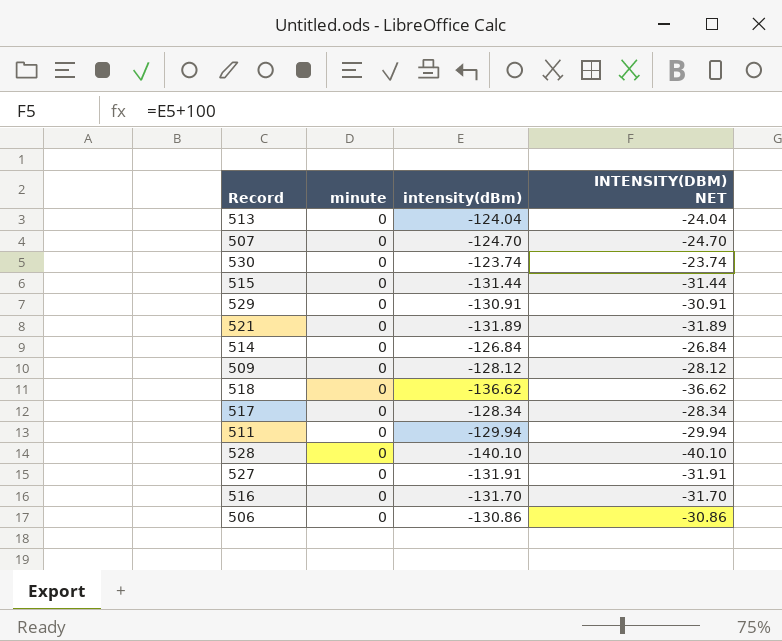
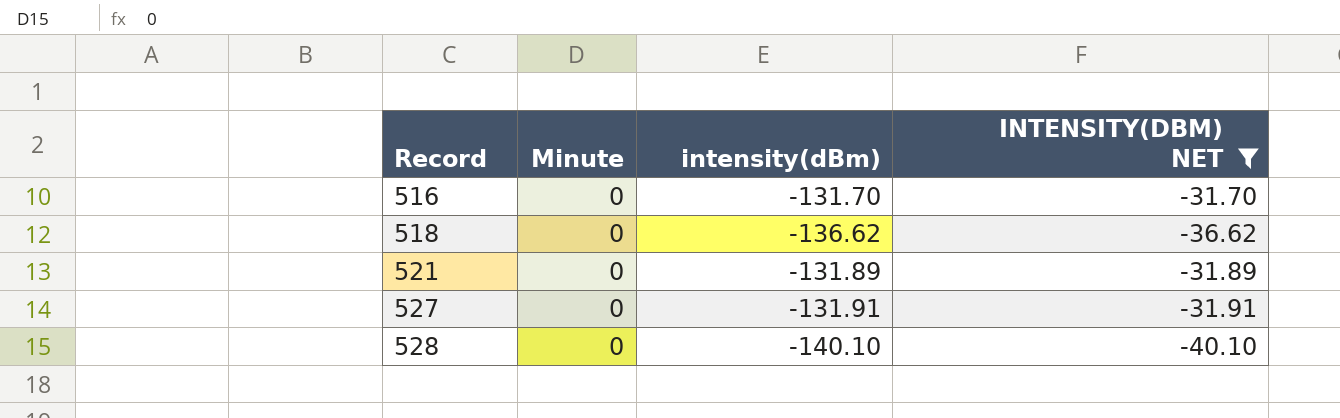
filter: none -> INTENSITY(DBM) NET <= -31.70
row order: none -> Record ascending
column name: minute -> Minute

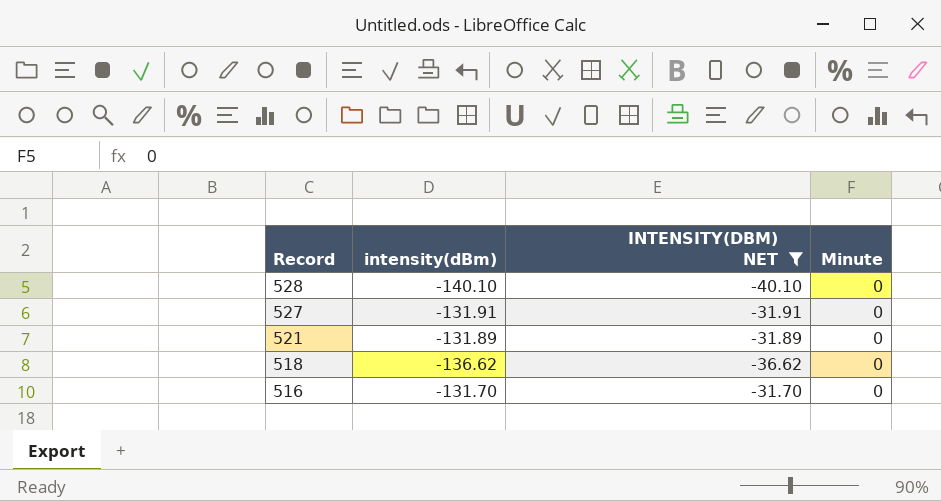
row order: Record ascending -> Record descending
column Minute | position: 2 -> 4

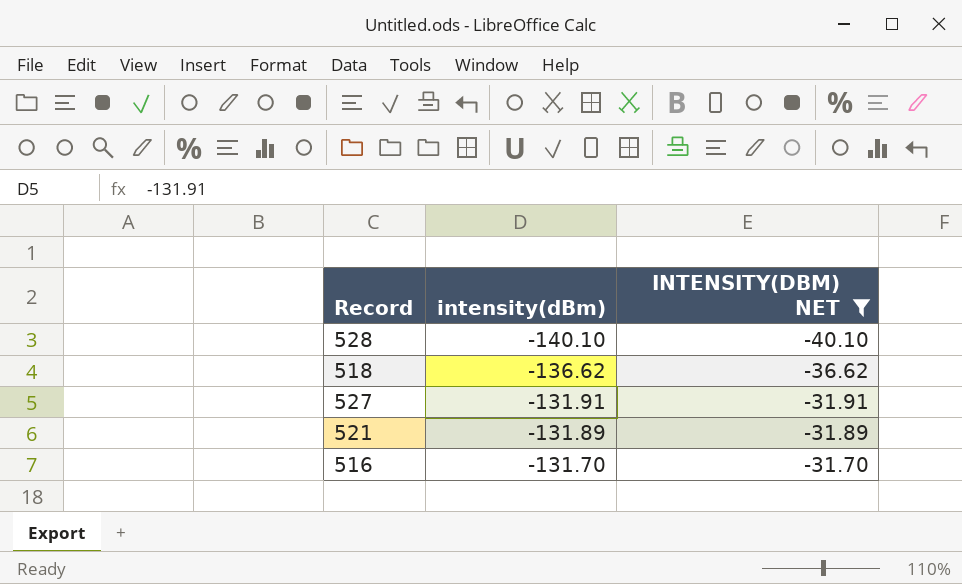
row order: Record descending -> intensity(dBm) ascending
column Minute | position: 4 -> none

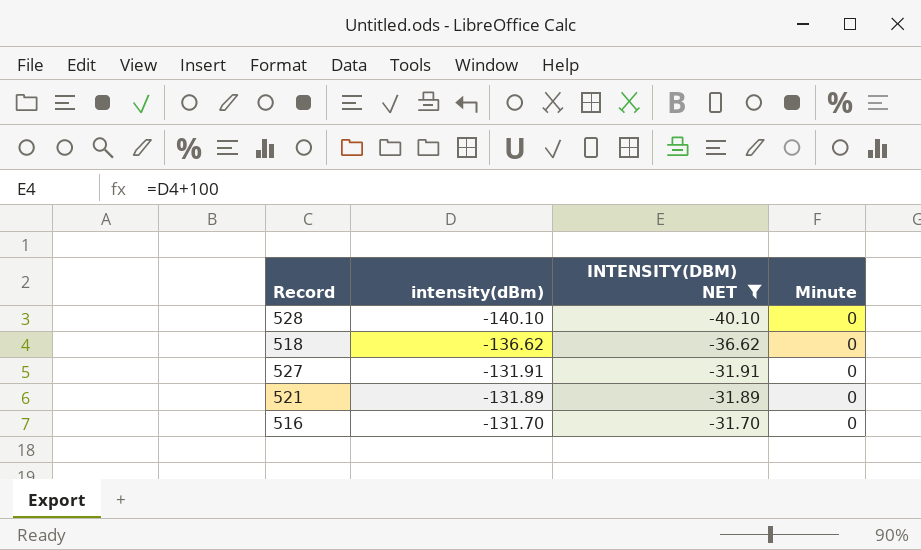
column Minute | position: none -> 4

